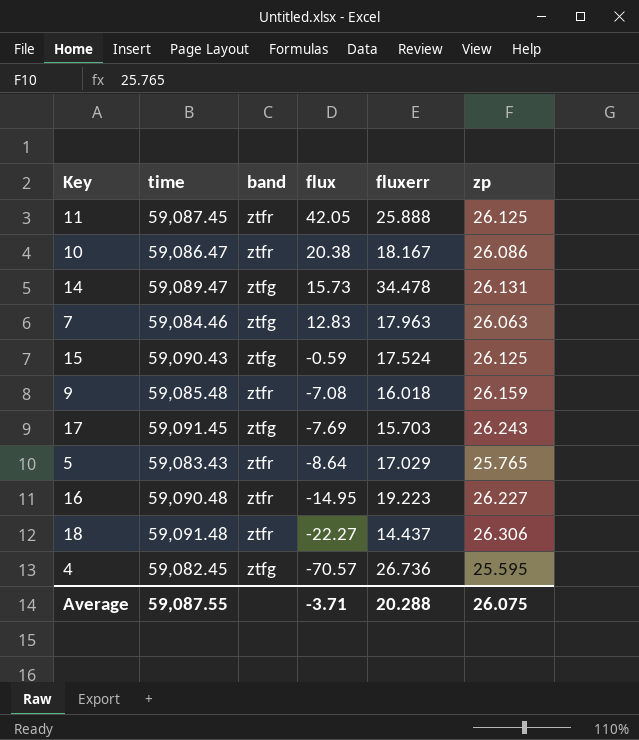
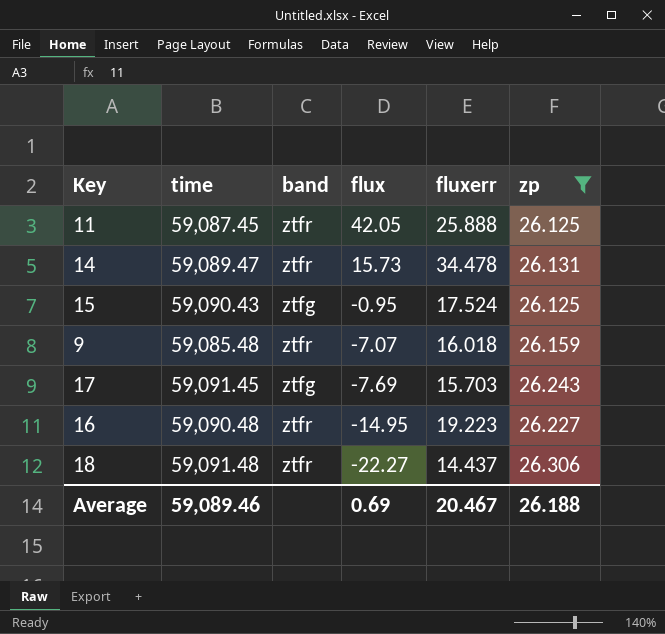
filter: none -> zp >= 26.125
14 | band: ztfg -> ztfr
15 | flux: -0.59 -> -0.95
9 | flux: -7.08 -> -7.07
Average | time: 59,087.55 -> 59,089.46
Average | flux: -3.71 -> 0.69
Average | fluxerr: 20.288 -> 20.467
Average | zp: 26.075 -> 26.188

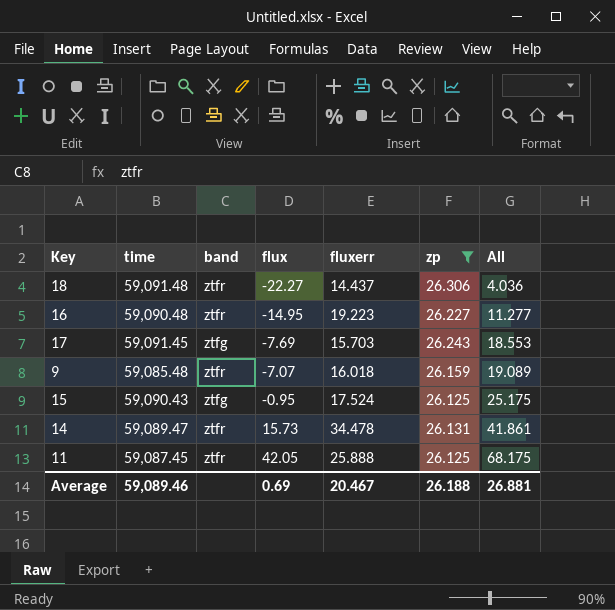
row order: flux descending -> flux ascending
column All | formula: none -> [flux] + [zp]

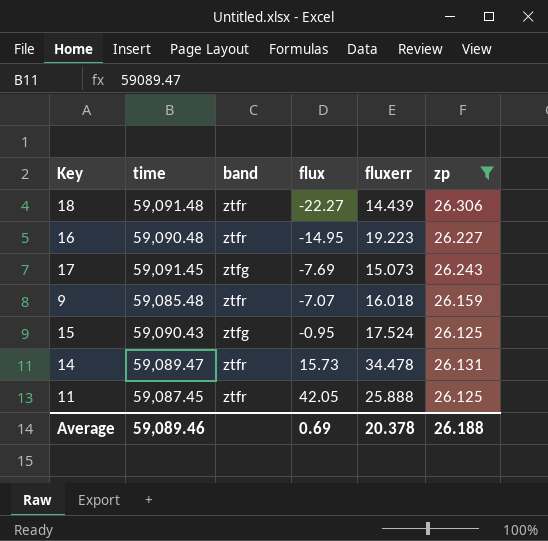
column All | formula: [flux] + [zp] -> none
18 | fluxerr: 14.437 -> 14.439
17 | fluxerr: 15.703 -> 15.073
Average | fluxerr: 20.467 -> 20.378

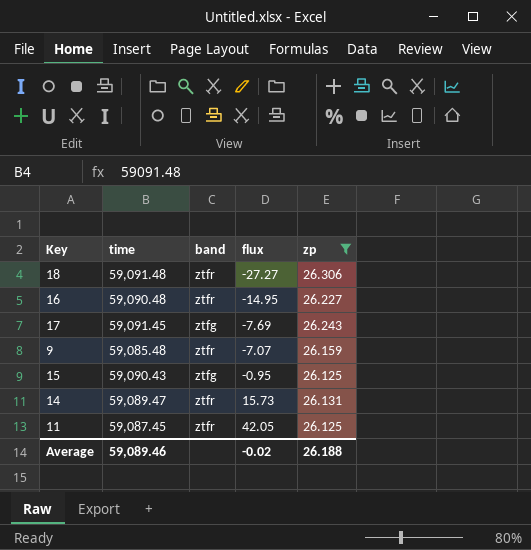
column fluxerr | position: 5 -> none
18 | flux: -22.27 -> -27.27
Average | flux: 0.69 -> -0.02

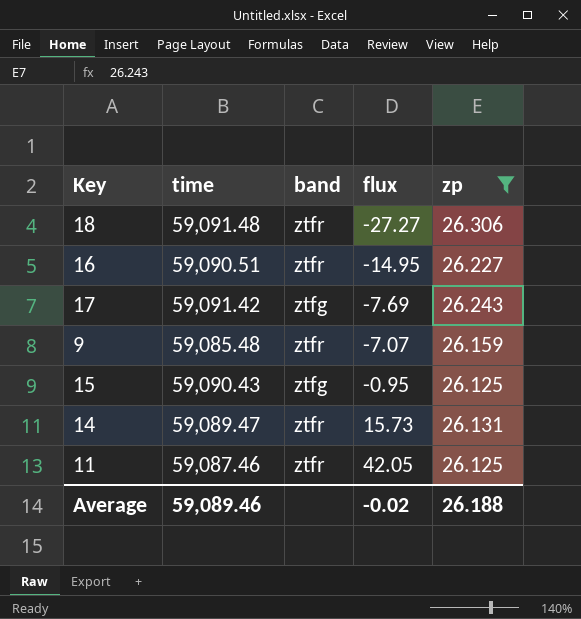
16 | time: 59,090.48 -> 59,090.51
17 | time: 59,091.45 -> 59,091.42
11 | time: 59,087.45 -> 59,087.46

